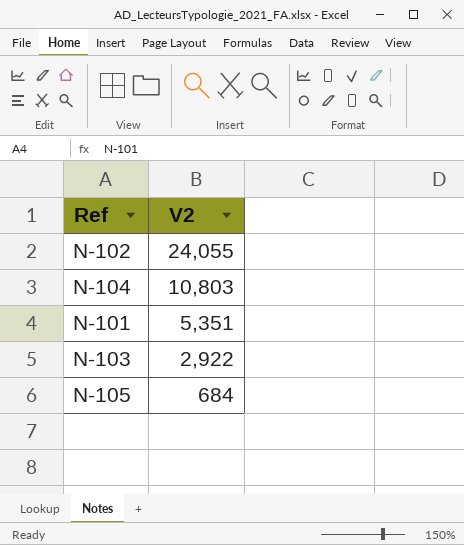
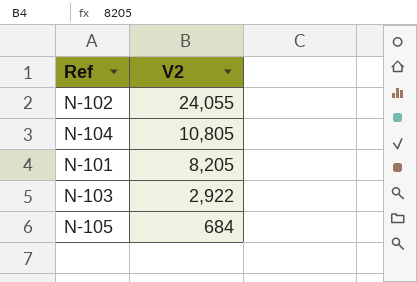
N-104 | V2: 10,803 -> 10,805
N-101 | V2: 5,351 -> 8,205

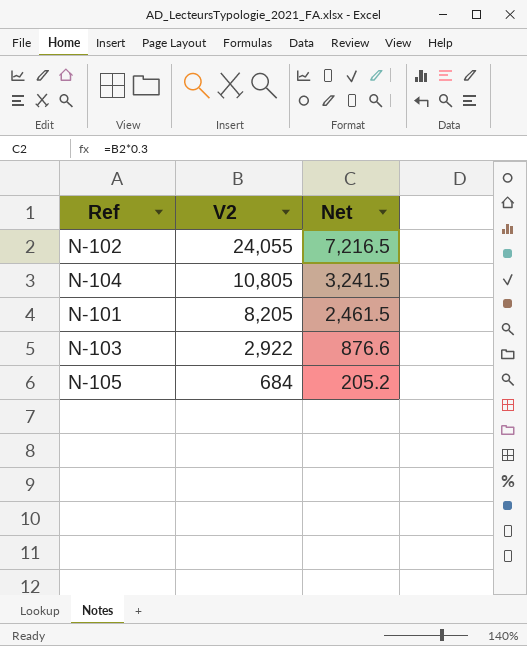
column Net | formula: none -> [V2] * 0.3

